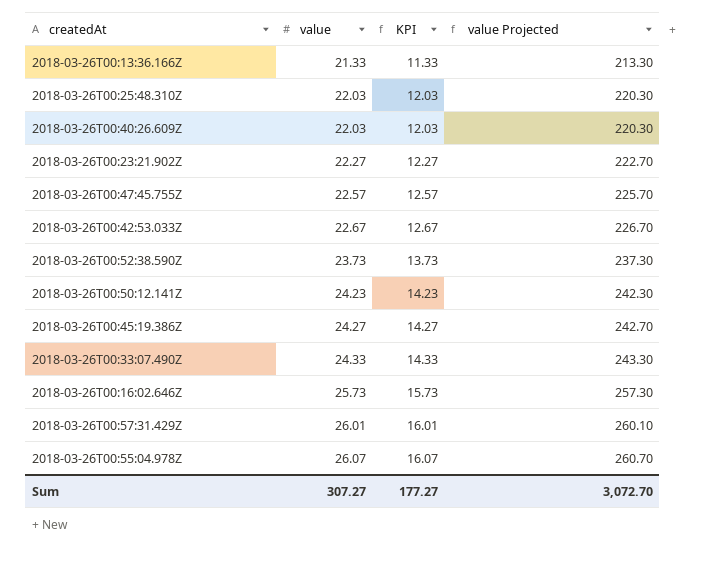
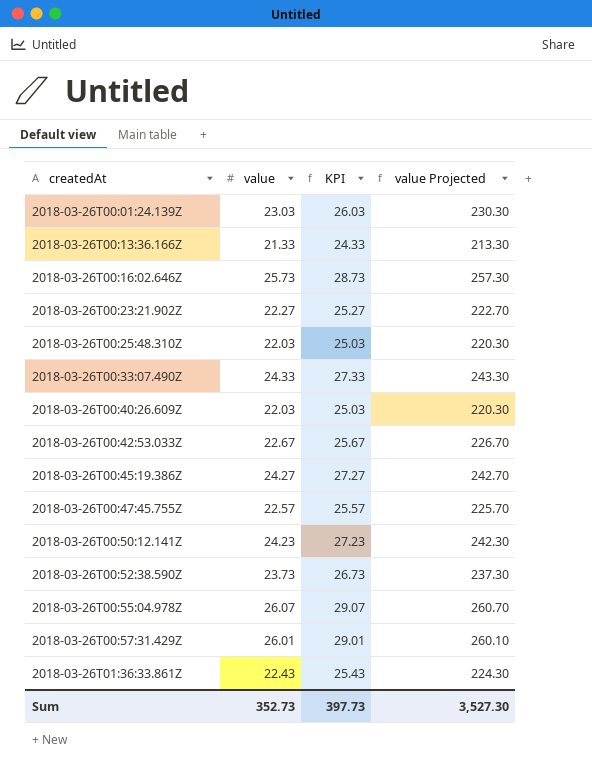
row order: value ascending -> createdAt ascending
column KPI | formula: [value] - 10 -> [value] + 3
row 2018-03-26T00:01:24.139Z: none -> 23.03 | 26.03 | 230.30
row 2018-03-26T01:36:33.861Z: none -> 22.43 | 25.43 | 224.30
Sum | value: 307.27 -> 352.73
Sum | KPI: 177.27 -> 397.73
Sum | value Projected: 3,072.70 -> 3,527.30

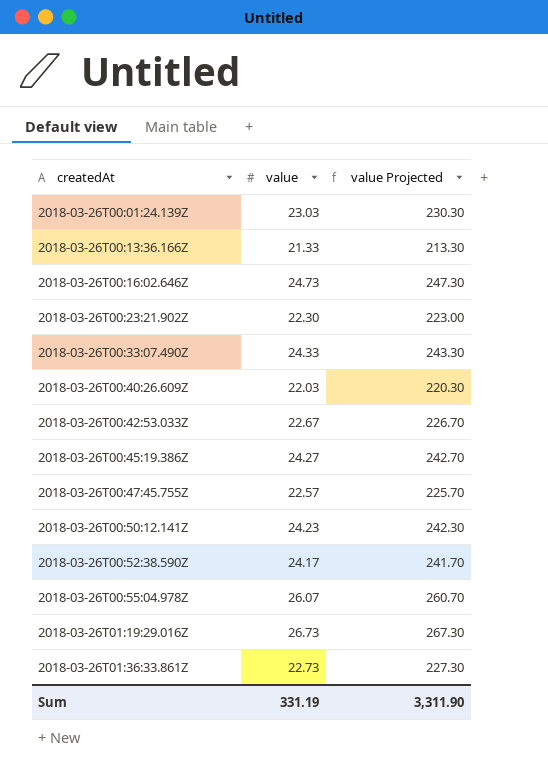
column KPI | formula: [value] + 3 -> none
row 2018-03-26T00:25:48.310Z: 22.03 | 25.03 | 220.30 -> none
row 2018-03-26T00:57:31.429Z: 26.01 | 29.01 | 260.10 -> none
2018-03-26T00:16:02.646Z | value: 25.73 -> 24.73
2018-03-26T00:16:02.646Z | value Projected: 257.30 -> 247.30
2018-03-26T00:23:21.902Z | value: 22.27 -> 22.30
2018-03-26T00:23:21.902Z | value Projected: 222.70 -> 223.00
2018-03-26T00:52:38.590Z | value: 23.73 -> 24.17
2018-03-26T00:52:38.590Z | value Projected: 237.30 -> 241.70
row 2018-03-26T01:19:29.016Z: none -> 26.73 | 267.30
2018-03-26T01:36:33.861Z | value: 22.43 -> 22.73
2018-03-26T01:36:33.861Z | value Projected: 224.30 -> 227.30
Sum | value: 352.73 -> 331.19
Sum | value Projected: 3,527.30 -> 3,311.90

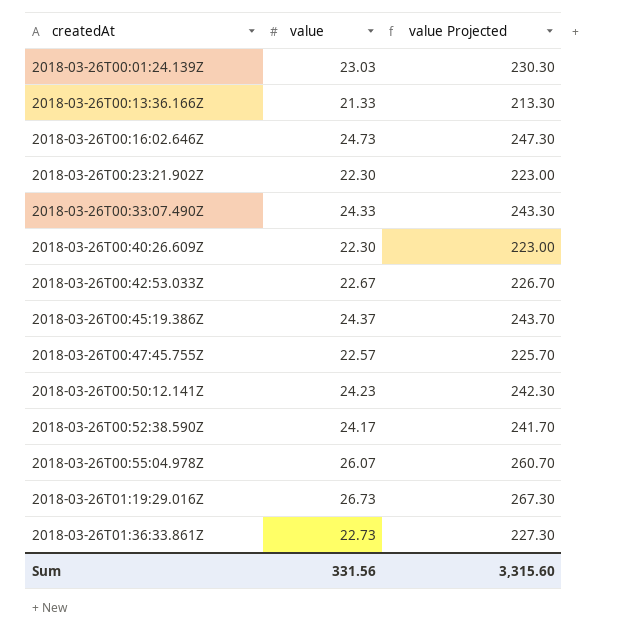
2018-03-26T00:40:26.609Z | value: 22.03 -> 22.30
2018-03-26T00:40:26.609Z | value Projected: 220.30 -> 223.00
2018-03-26T00:45:19.386Z | value: 24.27 -> 24.37
2018-03-26T00:45:19.386Z | value Projected: 242.70 -> 243.70
Sum | value: 331.19 -> 331.56
Sum | value Projected: 3,311.90 -> 3,315.60

